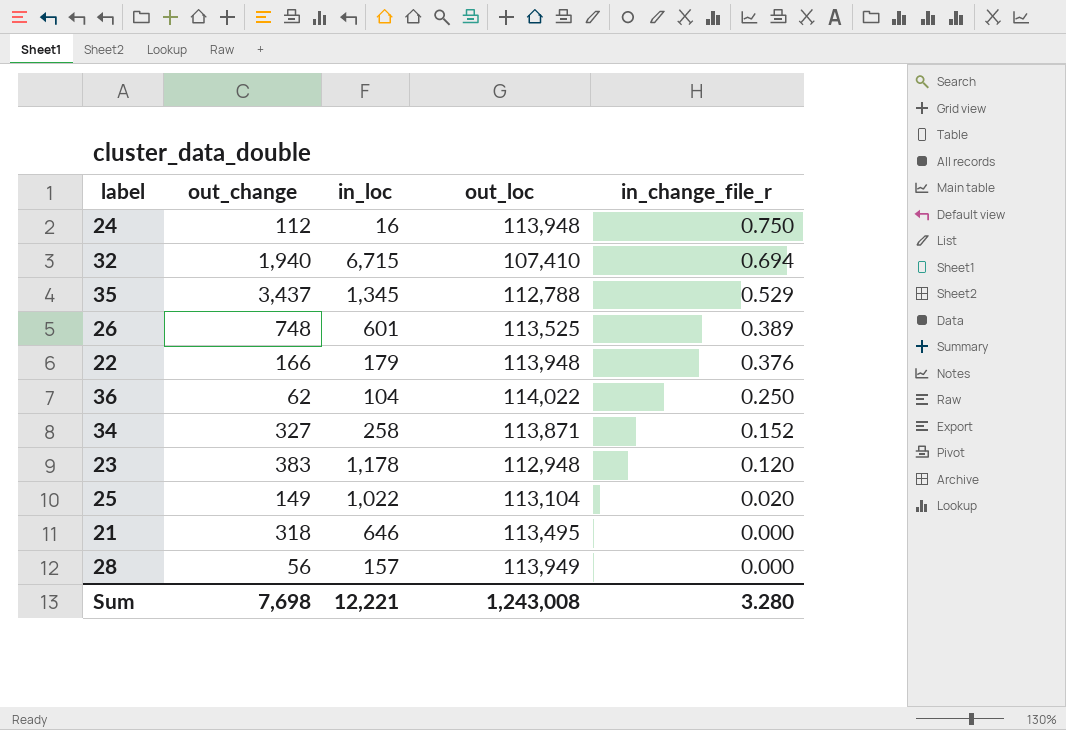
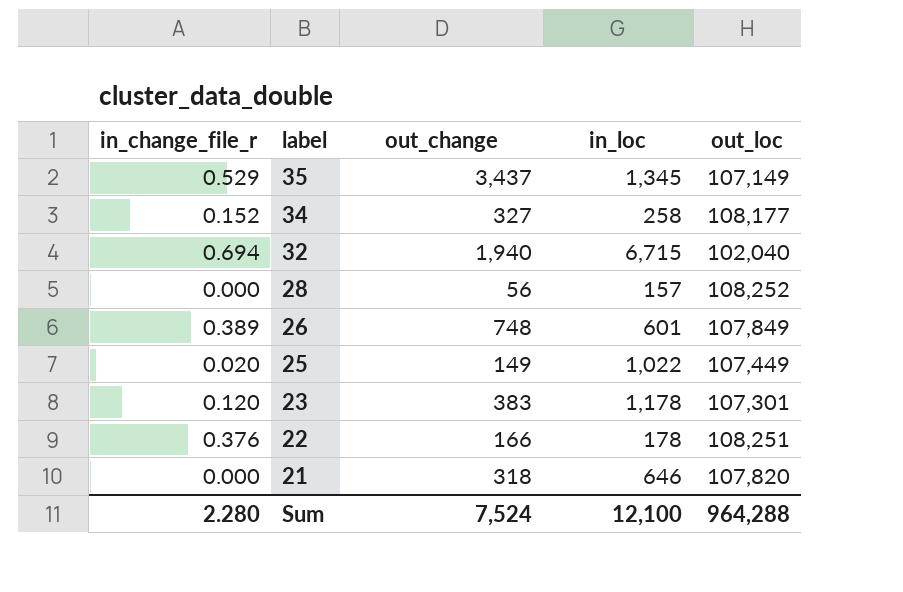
row order: in_change_file_r descending -> label descending
column in_change_file_r | position: 5 -> 1
row 24: 112 | 16 | 113,948 | 0.750 -> none
row 36: 62 | 104 | 114,022 | 0.250 -> none
35 | out_loc: 112,788 -> 107,149
34 | out_loc: 113,871 -> 108,177
32 | out_loc: 107,410 -> 102,040
28 | out_loc: 113,949 -> 108,252
26 | out_loc: 113,525 -> 107,849
25 | out_loc: 113,104 -> 107,449
23 | out_loc: 112,948 -> 107,301
22 | in_loc: 179 -> 178
22 | out_loc: 113,948 -> 108,251
21 | out_loc: 113,495 -> 107,820
Sum | in_change_file_r: 3.280 -> 2.280
Sum | out_change: 7,698 -> 7,524
Sum | in_loc: 12,221 -> 12,100
Sum | out_loc: 1,243,008 -> 964,288

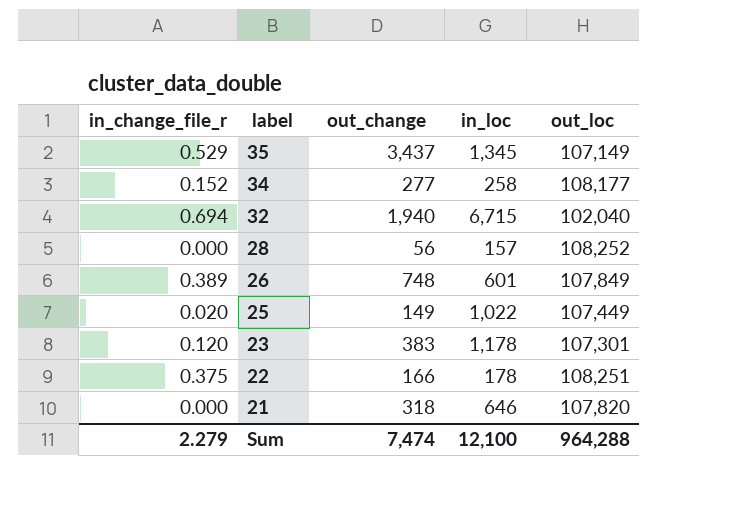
34 | out_change: 327 -> 277
22 | in_change_file_r: 0.376 -> 0.375
Sum | in_change_file_r: 2.280 -> 2.279
Sum | out_change: 7,524 -> 7,474

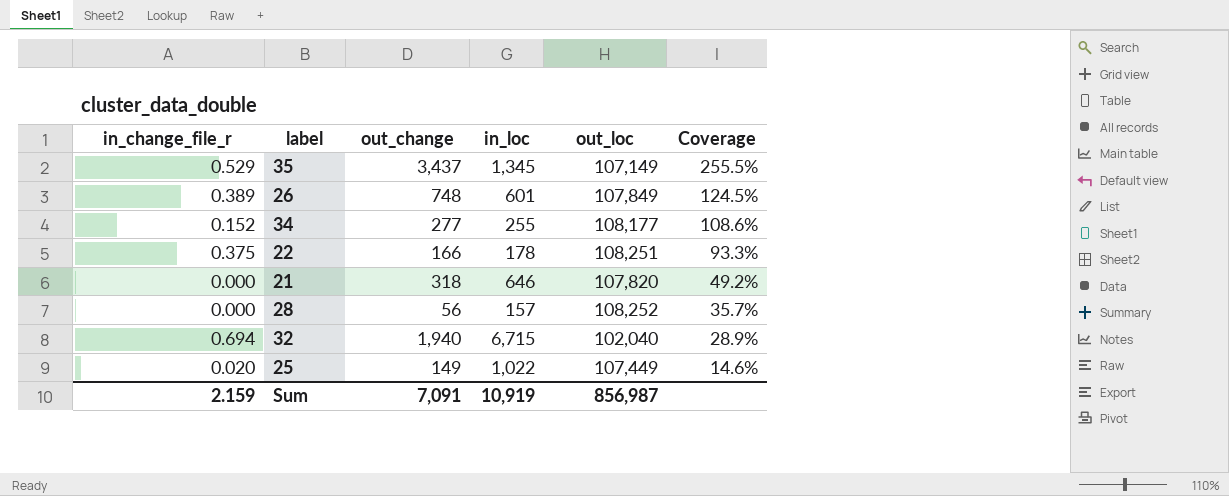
row order: label descending -> Coverage descending
column Coverage | formula: none -> [out_change] / [in_loc]
row 23: 0.120 | 383 | 1,178 | 107,301 -> none
34 | in_loc: 258 -> 255
Sum | in_change_file_r: 2.279 -> 2.159
Sum | out_change: 7,474 -> 7,091
Sum | in_loc: 12,100 -> 10,919
Sum | out_loc: 964,288 -> 856,987

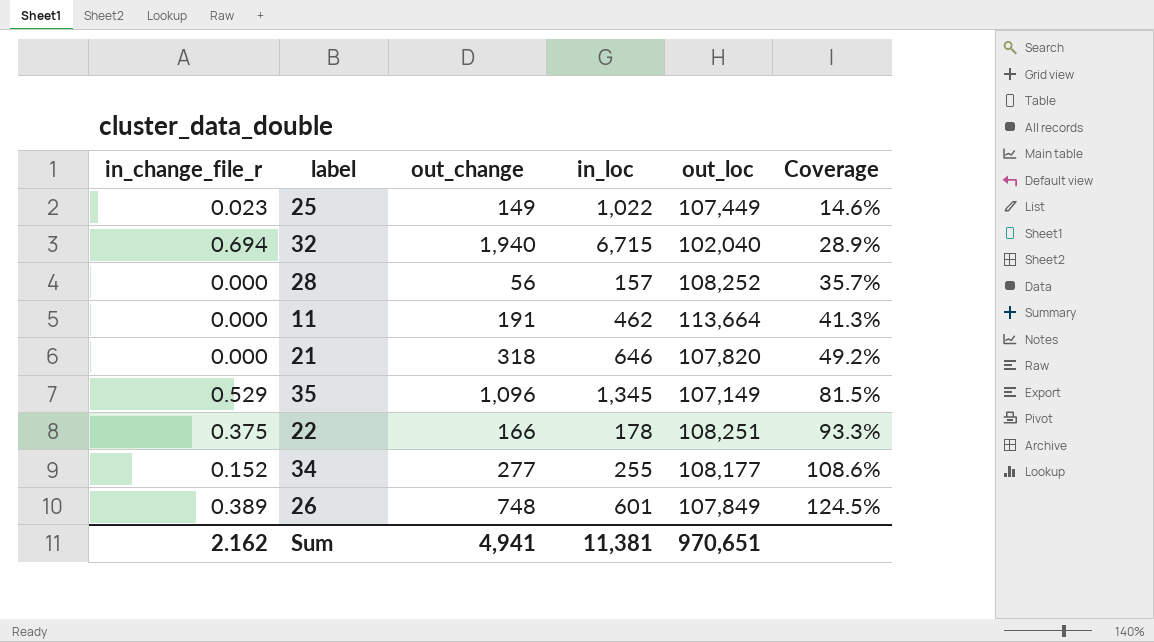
row order: Coverage descending -> Coverage ascending
25 | in_change_file_r: 0.020 -> 0.023
row 11: none -> 0.000 | 191 | 462 | 113,664 | 41.3%
35 | out_change: 3,437 -> 1,096
35 | Coverage: 255.5% -> 81.5%
Sum | in_change_file_r: 2.159 -> 2.162
Sum | out_change: 7,091 -> 4,941
Sum | in_loc: 10,919 -> 11,381
Sum | out_loc: 856,987 -> 970,651

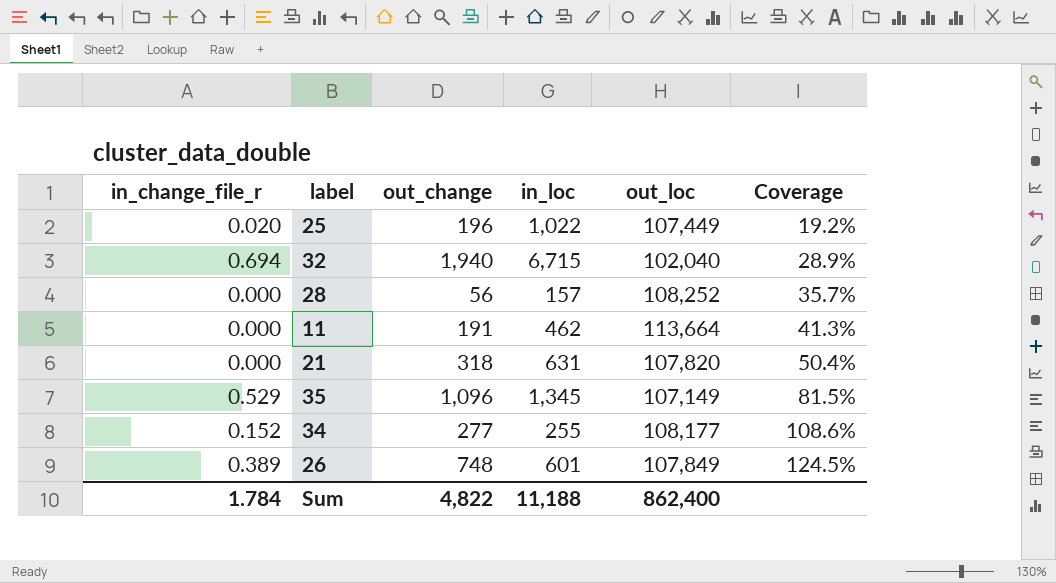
row 22: 0.375 | 166 | 178 | 108,251 | 93.3% -> none
25 | in_change_file_r: 0.023 -> 0.020
25 | out_change: 149 -> 196
25 | Coverage: 14.6% -> 19.2%
21 | in_loc: 646 -> 631
21 | Coverage: 49.2% -> 50.4%
Sum | in_change_file_r: 2.162 -> 1.784
Sum | out_change: 4,941 -> 4,822
Sum | in_loc: 11,381 -> 11,188
Sum | out_loc: 970,651 -> 862,400

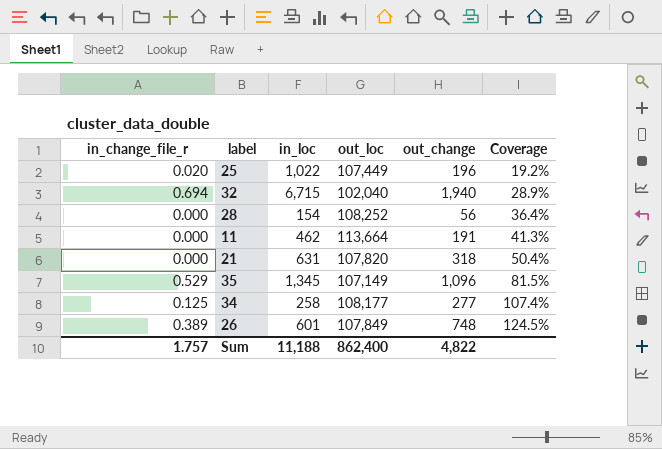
column out_change | position: 3 -> 5
28 | in_loc: 157 -> 154
28 | Coverage: 35.7% -> 36.4%
34 | in_change_file_r: 0.152 -> 0.125
34 | in_loc: 255 -> 258
34 | Coverage: 108.6% -> 107.4%
Sum | in_change_file_r: 1.784 -> 1.757

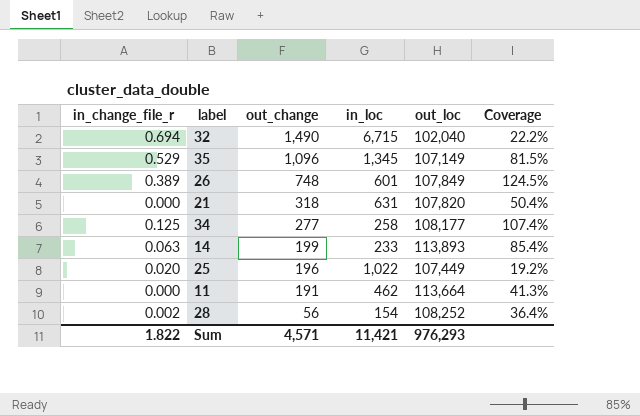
row order: Coverage ascending -> out_change descending
column out_change | position: 5 -> 3
32 | out_change: 1,940 -> 1,490
32 | Coverage: 28.9% -> 22.2%
row 14: none -> 0.063 | 199 | 233 | 113,893 | 85.4%
28 | in_change_file_r: 0.000 -> 0.002
Sum | in_change_file_r: 1.757 -> 1.822
Sum | out_change: 4,822 -> 4,571
Sum | in_loc: 11,188 -> 11,421
Sum | out_loc: 862,400 -> 976,293

